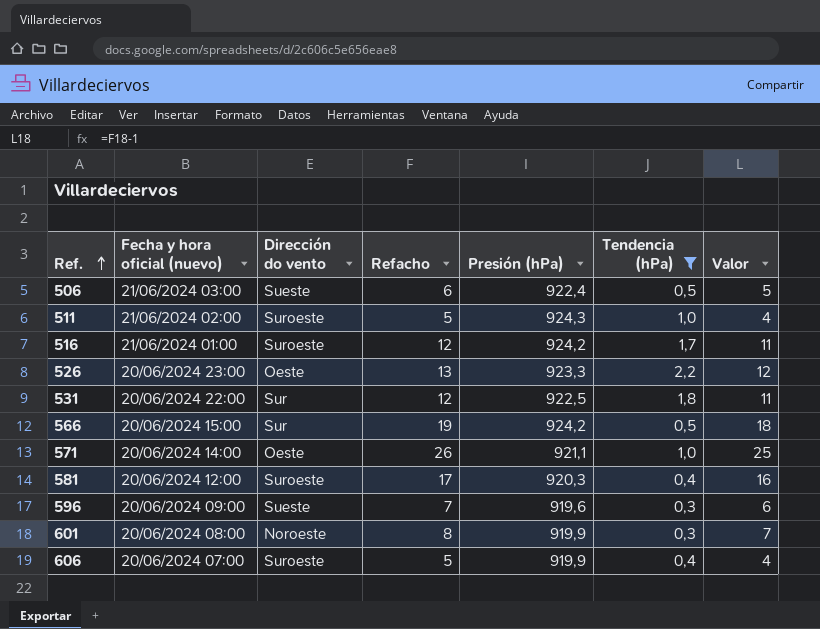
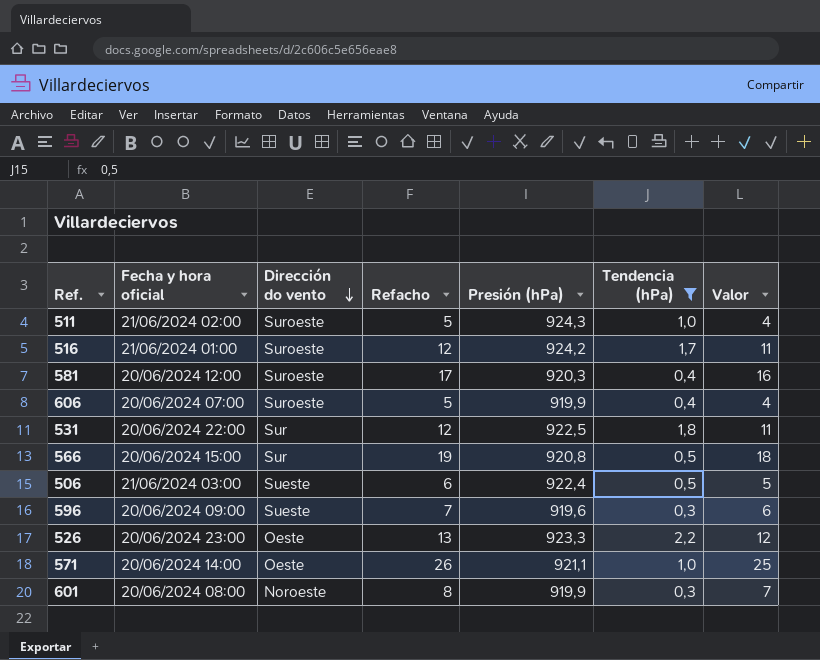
row order: Ref. ascending -> Dirección do vento descending
column name: Fecha y hora oficial (nuevo) -> Fecha y hora oficial
566 | Presión (hPa): 924,2 -> 920,8

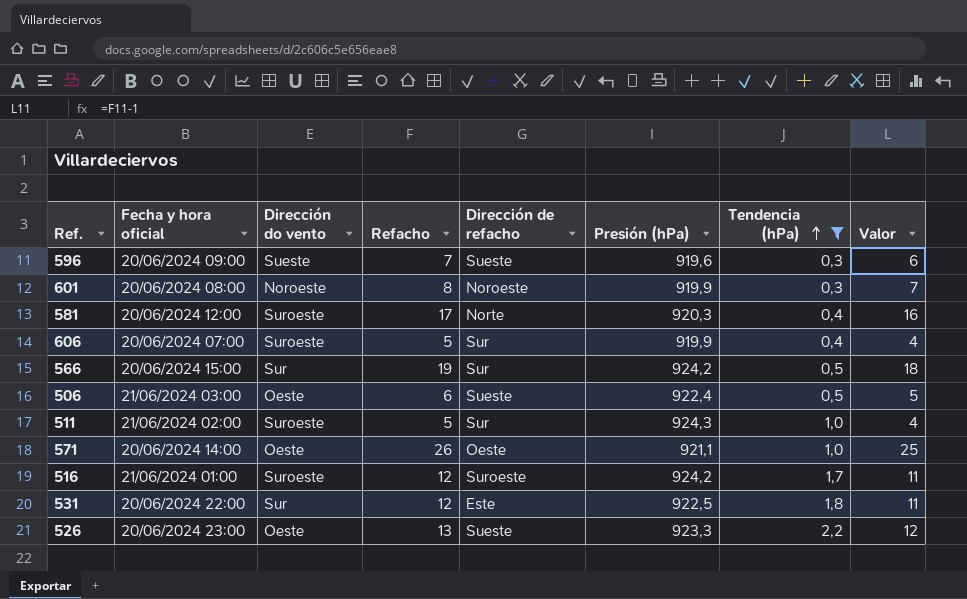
row order: Dirección do vento descending -> Tendencia (hPa) ascending
column Dirección de refacho | position: none -> 5
566 | Presión (hPa): 920,8 -> 924,2
506 | Dirección do vento: Sueste -> Oeste

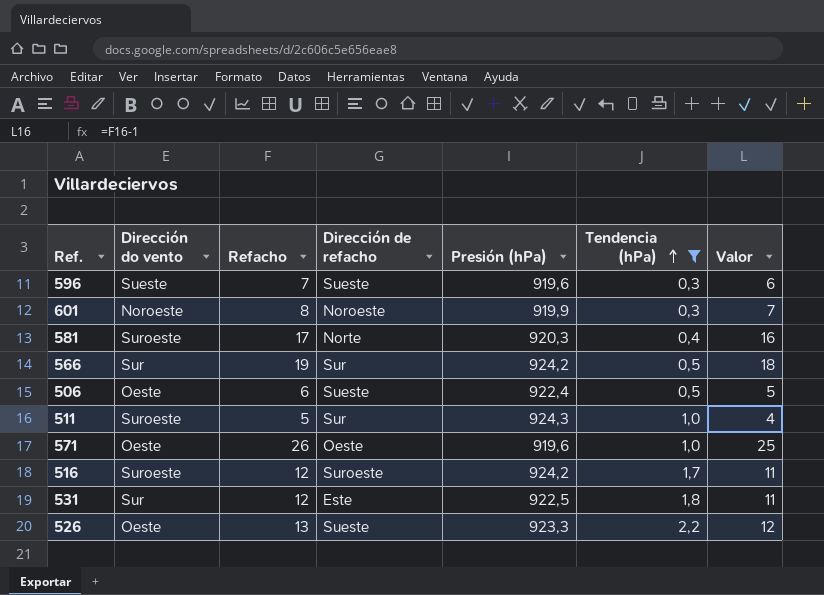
column Fecha y hora oficial | position: 2 -> none
row 606: 20/06/2024 07:00 | Suroeste | 5 | Sur | 919,9 | 0,4 | 4 -> none
571 | Presión (hPa): 921,1 -> 919,6

